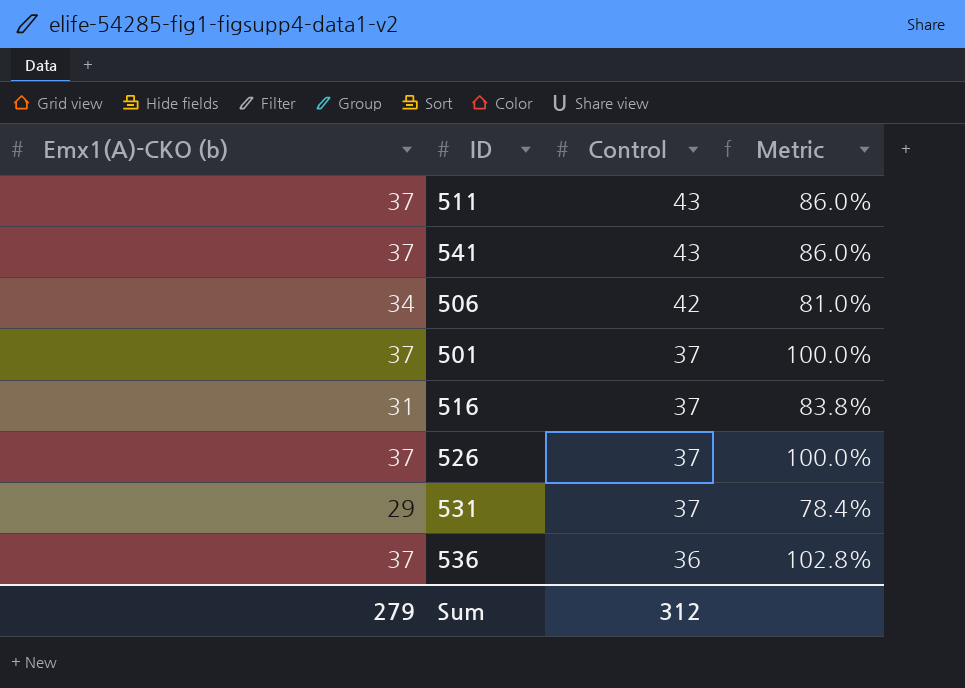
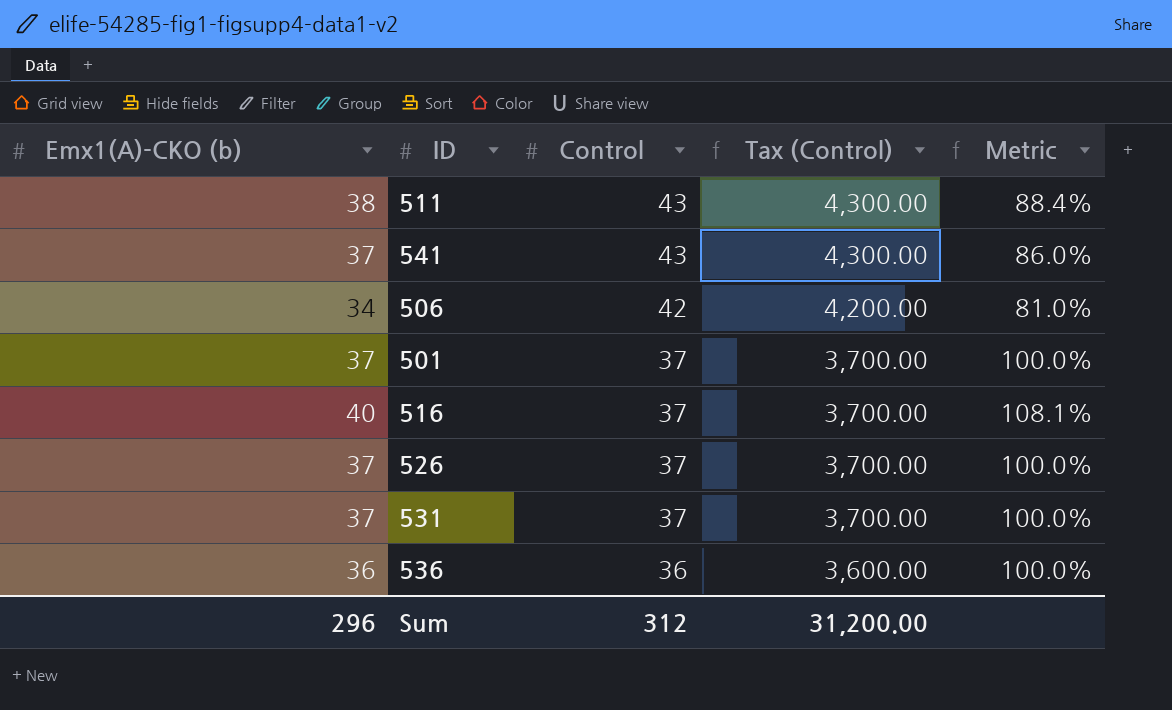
column Tax (Control) | formula: none -> [Control] * 100
511 | Emx1(A)-CKO (b): 37 -> 38
511 | Metric: 86.0% -> 88.4%
516 | Emx1(A)-CKO (b): 31 -> 40
516 | Metric: 83.8% -> 108.1%
531 | Emx1(A)-CKO (b): 29 -> 37
531 | Metric: 78.4% -> 100.0%
536 | Emx1(A)-CKO (b): 37 -> 36
536 | Metric: 102.8% -> 100.0%
Sum | Emx1(A)-CKO (b): 279 -> 296

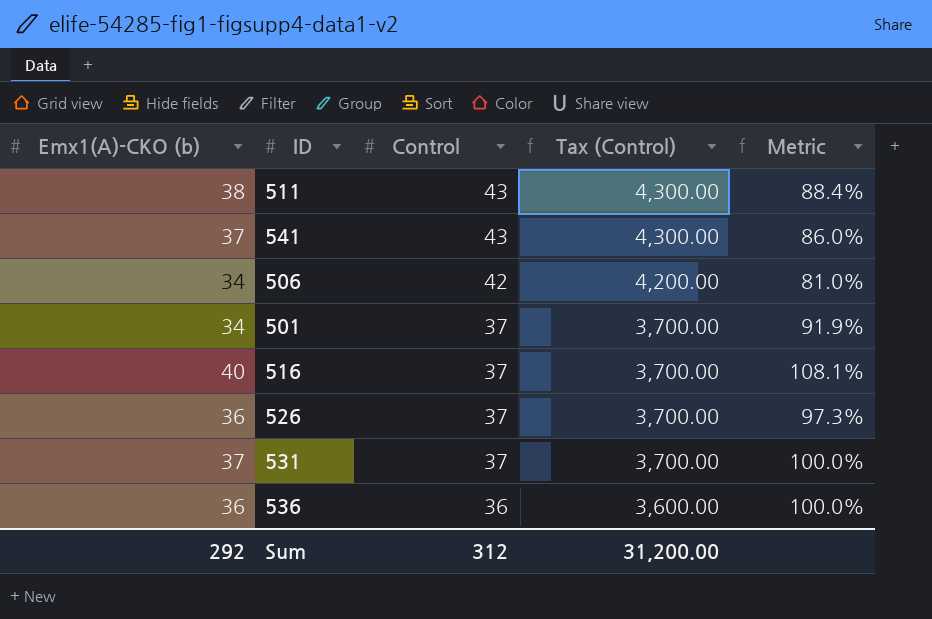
501 | Emx1(A)-CKO (b): 37 -> 34
501 | Metric: 100.0% -> 91.9%
526 | Emx1(A)-CKO (b): 37 -> 36
526 | Metric: 100.0% -> 97.3%
Sum | Emx1(A)-CKO (b): 296 -> 292

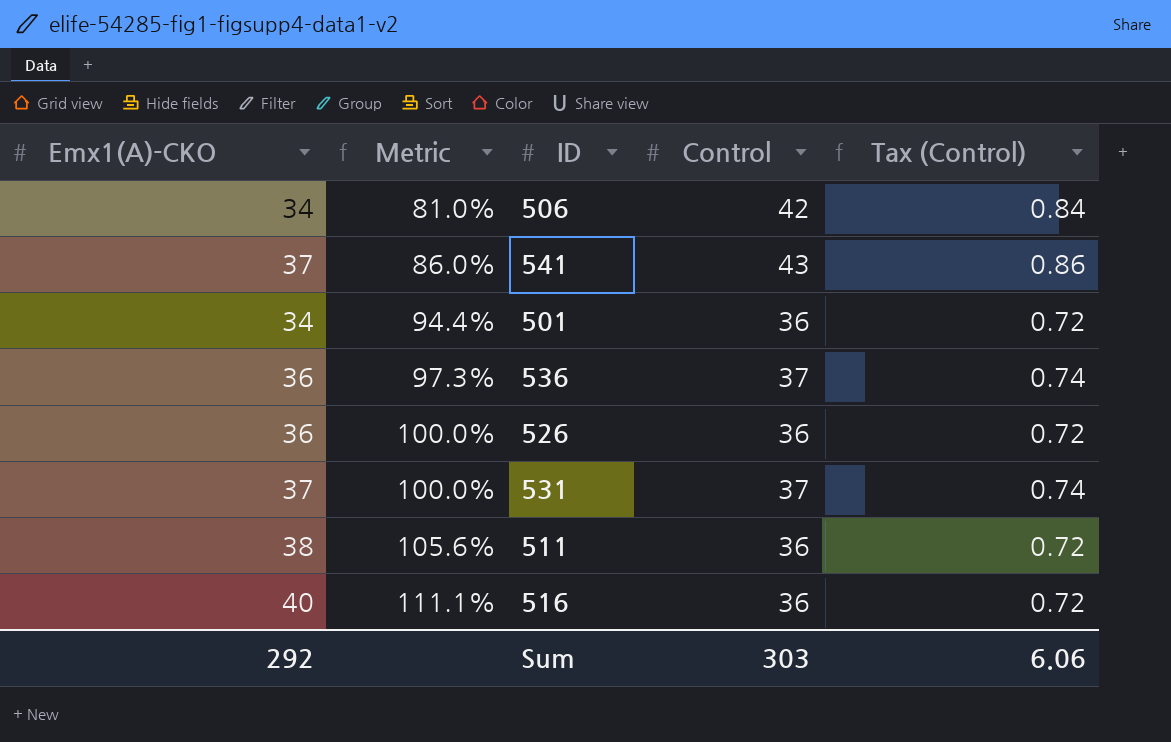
row order: Control descending -> Metric ascending
column name: Emx1(A)-CKO (b) -> Emx1(A)-CKO
column Metric | position: 5 -> 2
column Tax (Control) | formula: [Control] * 100 -> [Control] * 0.02
501 | Metric: 91.9% -> 94.4%
501 | Control: 37 -> 36
536 | Metric: 100.0% -> 97.3%
536 | Control: 36 -> 37
526 | Metric: 97.3% -> 100.0%
526 | Control: 37 -> 36
511 | Metric: 88.4% -> 105.6%
511 | Control: 43 -> 36
516 | Metric: 108.1% -> 111.1%
516 | Control: 37 -> 36
Sum | Control: 312 -> 303
Sum | Tax (Control): 31,200.00 -> 6.06

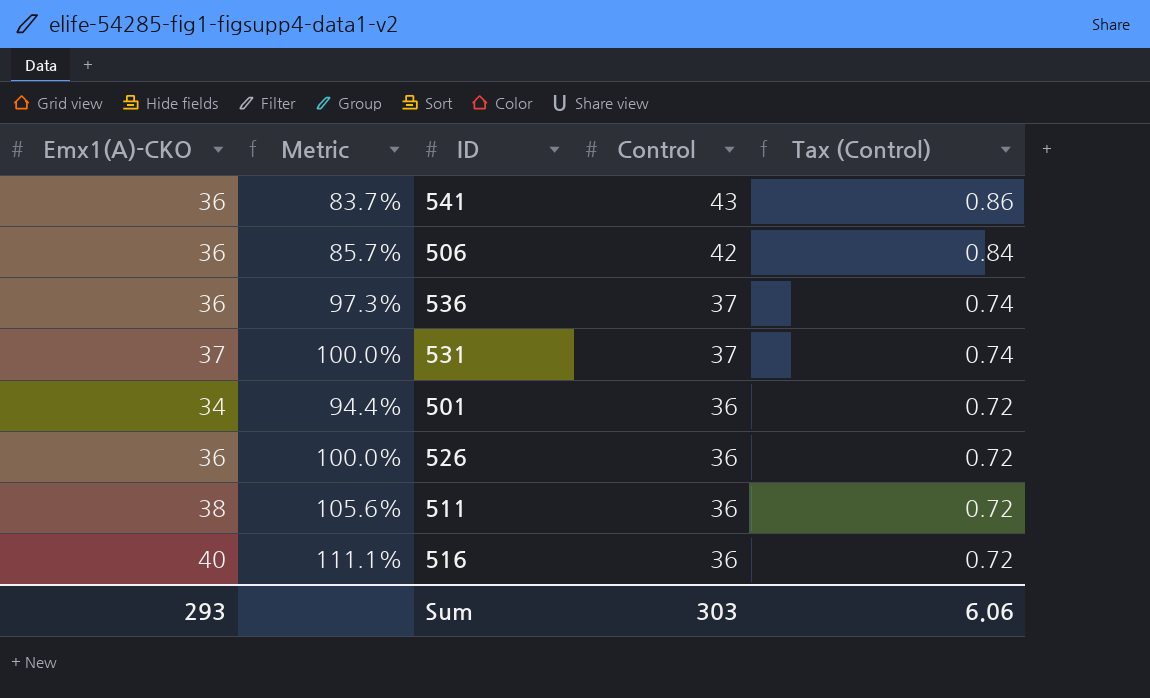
row order: Metric ascending -> Control descending
541 | Emx1(A)-CKO: 37 -> 36
541 | Metric: 86.0% -> 83.7%
506 | Emx1(A)-CKO: 34 -> 36
506 | Metric: 81.0% -> 85.7%
Sum | Emx1(A)-CKO: 292 -> 293

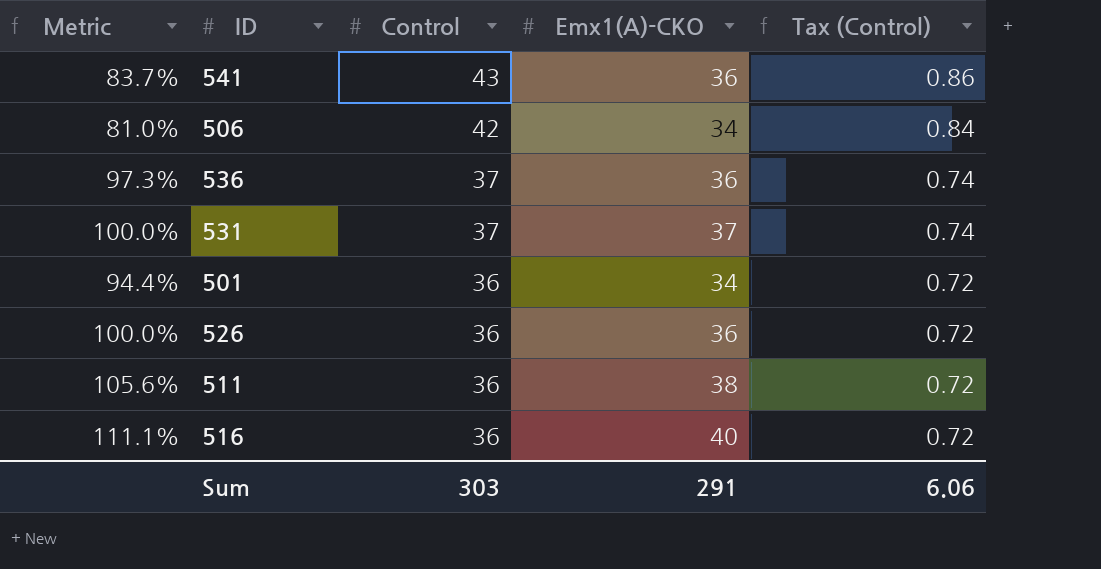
column Emx1(A)-CKO | position: 1 -> 4
506 | Metric: 85.7% -> 81.0%
506 | Emx1(A)-CKO: 36 -> 34
Sum | Emx1(A)-CKO: 293 -> 291

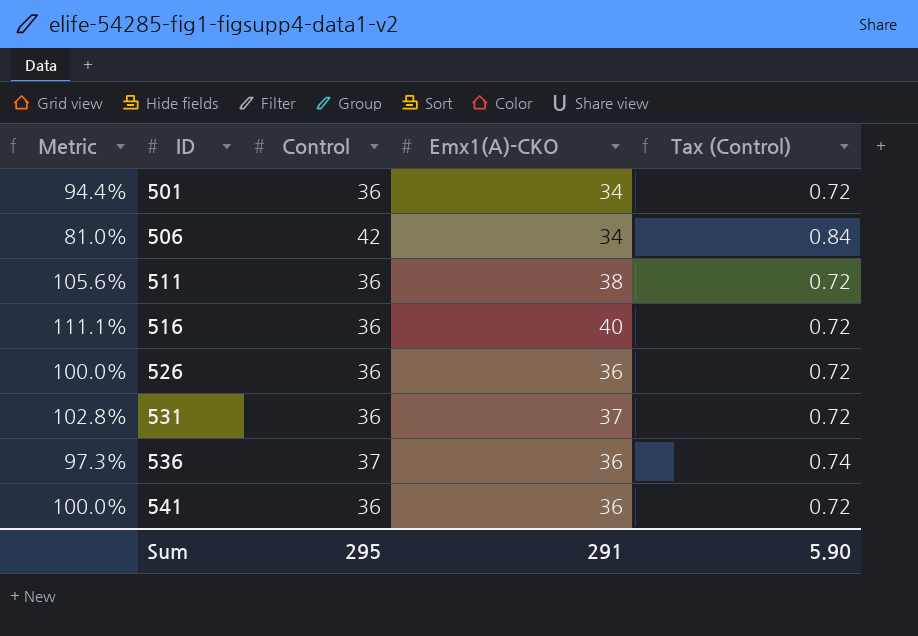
row order: Control descending -> ID ascending
531 | Metric: 100.0% -> 102.8%
531 | Control: 37 -> 36
531 | Tax (Control): 0.74 -> 0.72
541 | Metric: 83.7% -> 100.0%
541 | Control: 43 -> 36
541 | Tax (Control): 0.86 -> 0.72
Sum | Control: 303 -> 295
Sum | Tax (Control): 6.06 -> 5.90

